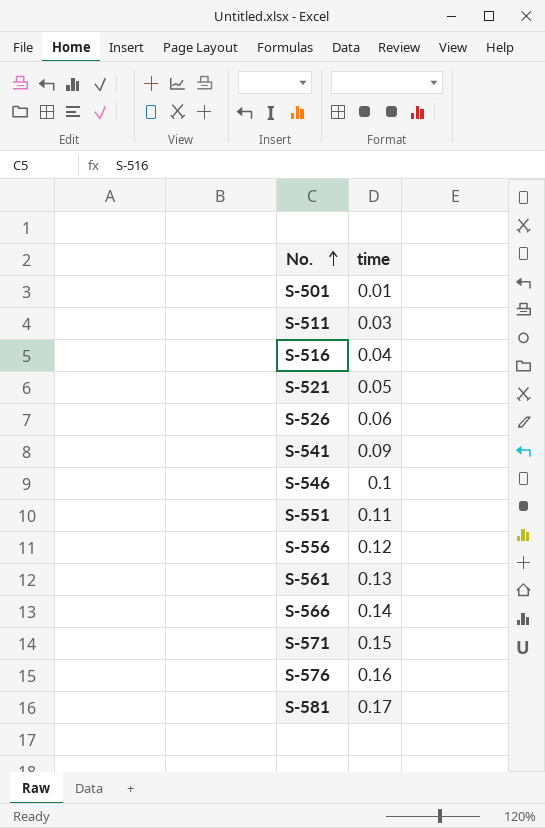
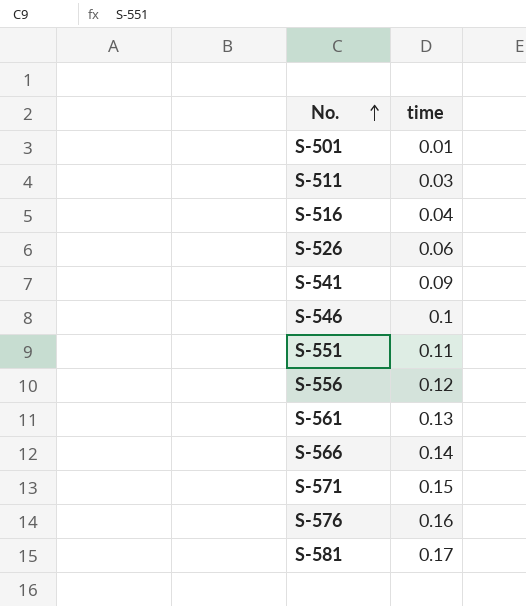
row S-521: 0.05 -> none

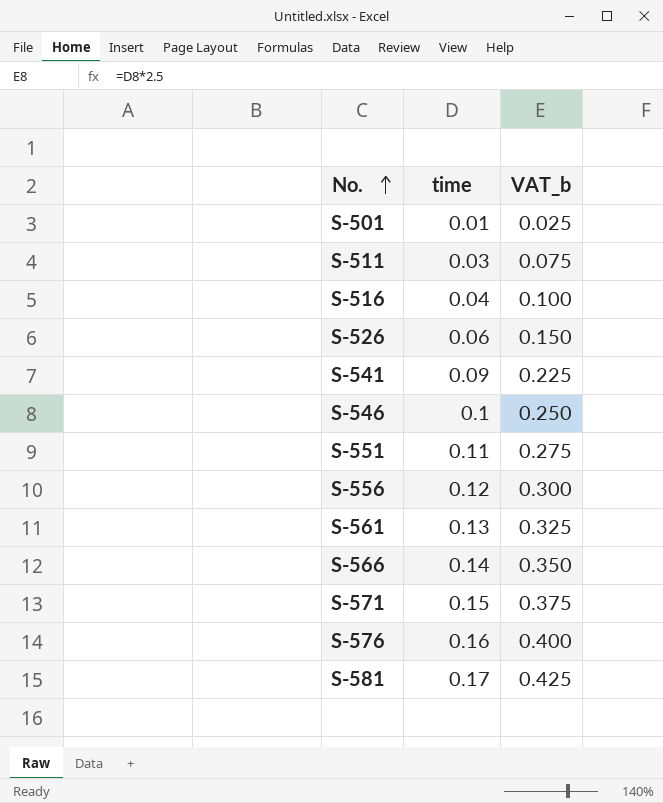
column VAT_b | formula: none -> [time] * 2.5

